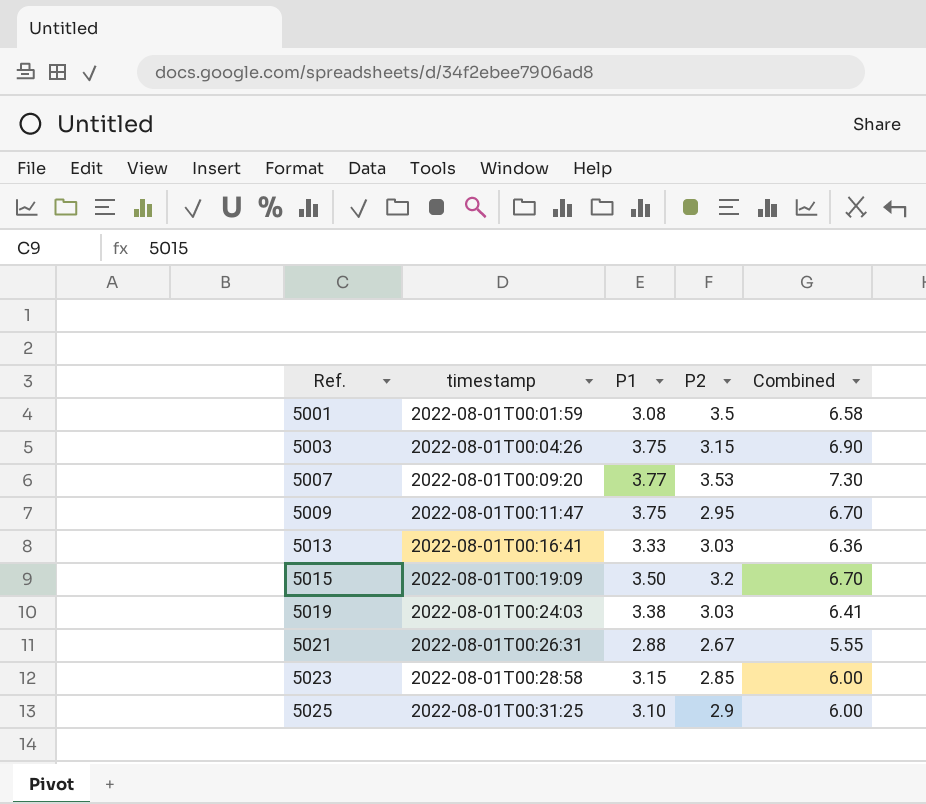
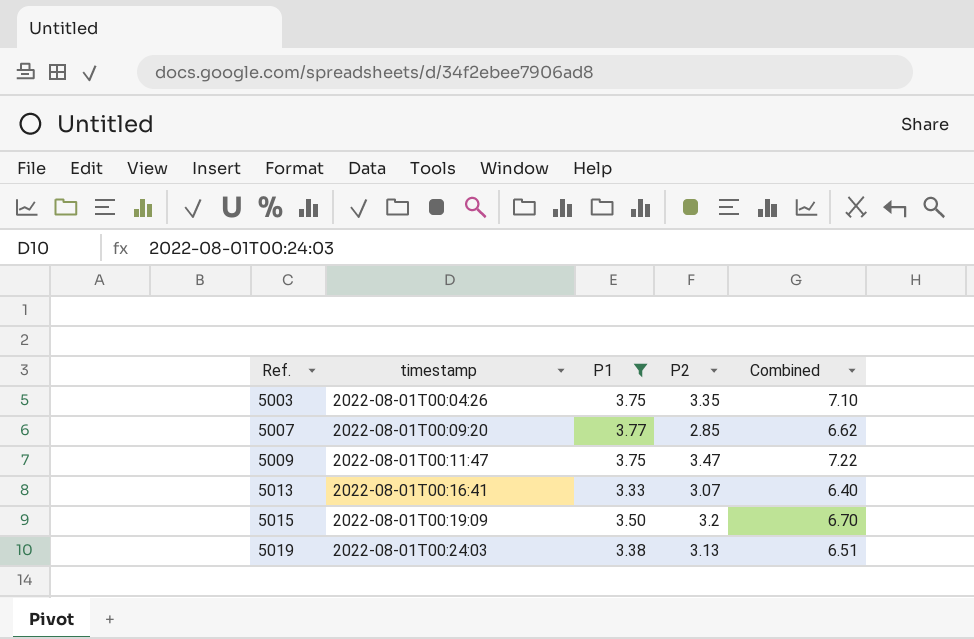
filter: none -> P1 >= 3.33
5003 | P2: 3.15 -> 3.35
5003 | Combined: 6.90 -> 7.10
5007 | P2: 3.53 -> 2.85
5007 | Combined: 7.30 -> 6.62
5009 | P2: 2.95 -> 3.47
5009 | Combined: 6.70 -> 7.22
5013 | P2: 3.03 -> 3.07
5013 | Combined: 6.36 -> 6.40
5019 | P2: 3.03 -> 3.13
5019 | Combined: 6.41 -> 6.51

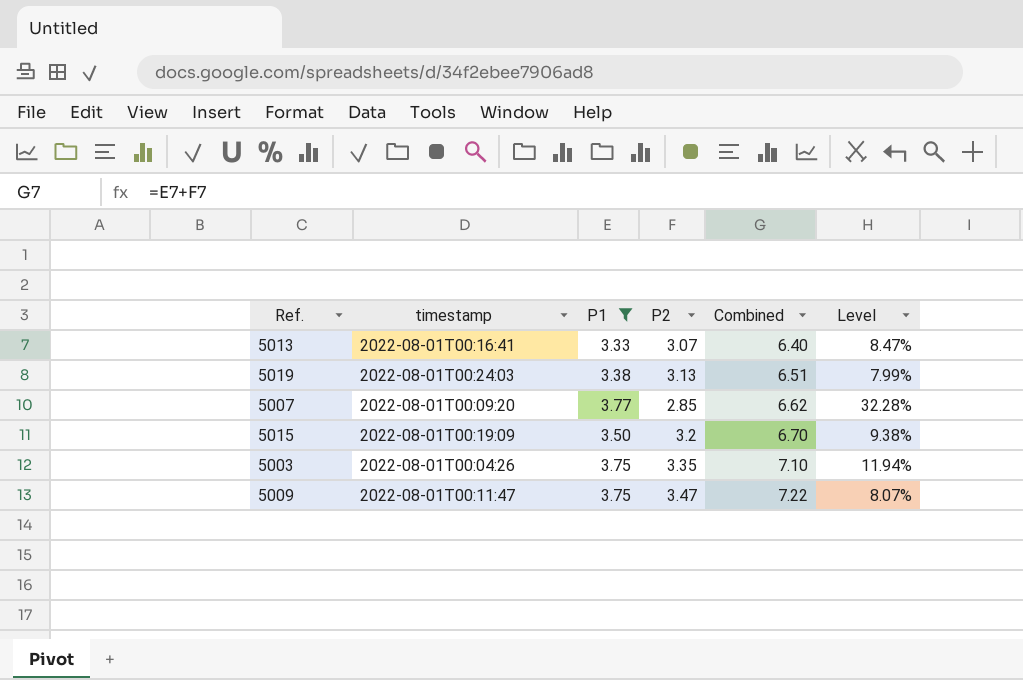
row order: Ref. ascending -> Combined ascending
column Level | formula: none -> ([P1] - [P2]) / [P2]

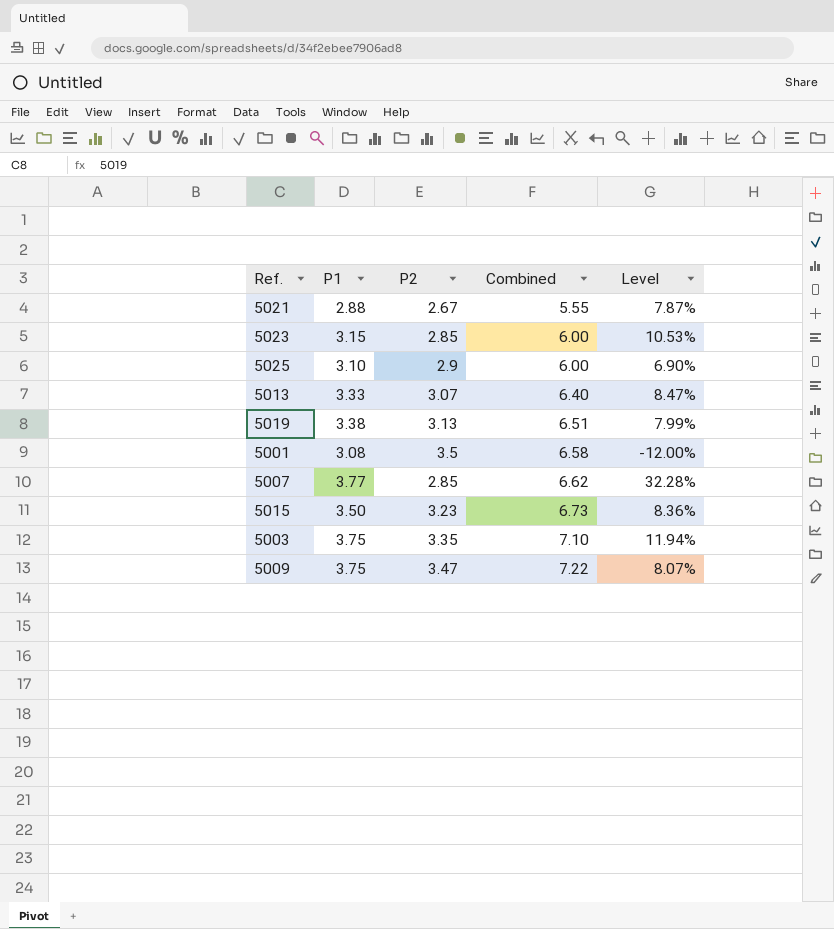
filter: P1 >= 3.33 -> none
column timestamp | position: 2 -> none
5015 | P2: 3.2 -> 3.23
5015 | Combined: 6.70 -> 6.73
5015 | Level: 9.38% -> 8.36%

